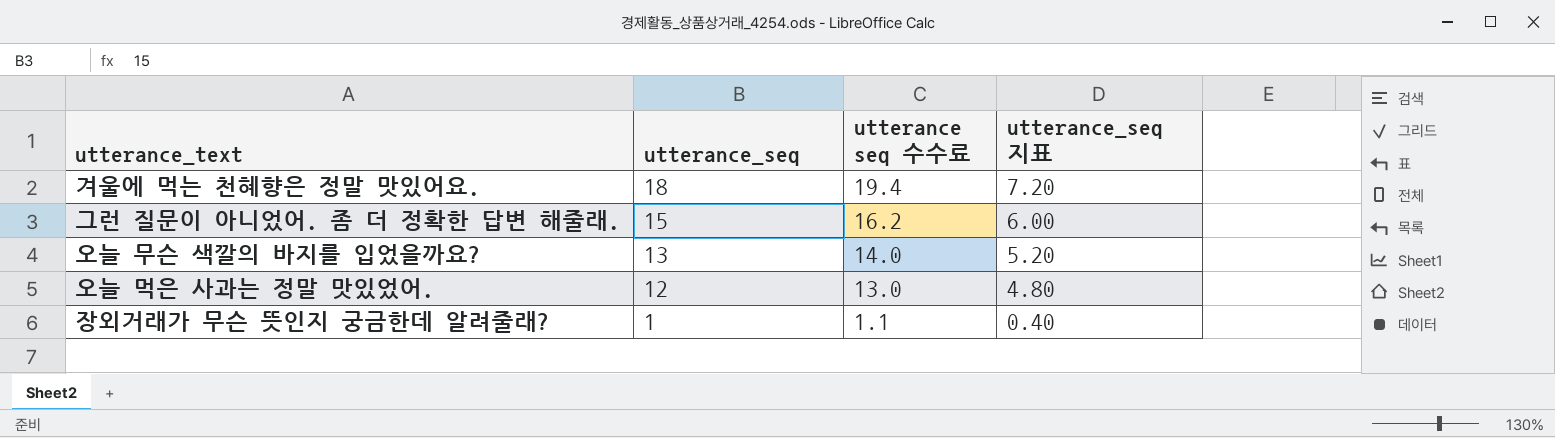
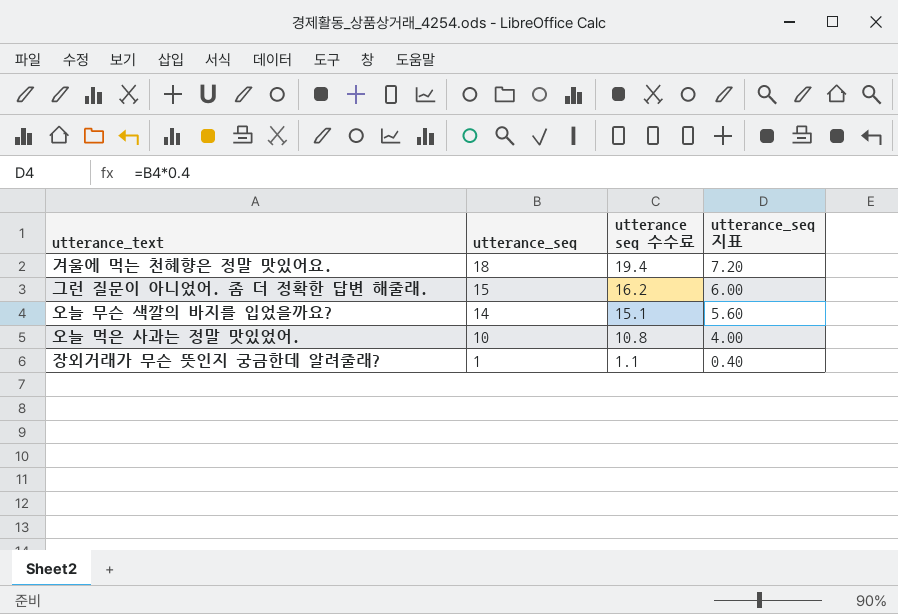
오늘 무슨 색깔의 바지를 입었을까요? | utterance_seq: 13 -> 14
오늘 무슨 색깔의 바지를 입었을까요? | utterance seq 수수료: 14.0 -> 15.1
오늘 무슨 색깔의 바지를 입었을까요? | utterance_seq 지표: 5.20 -> 5.60
오늘 먹은 사과는 정말 맛있었어. | utterance_seq: 12 -> 10
오늘 먹은 사과는 정말 맛있었어. | utterance seq 수수료: 13.0 -> 10.8
오늘 먹은 사과는 정말 맛있었어. | utterance_seq 지표: 4.80 -> 4.00

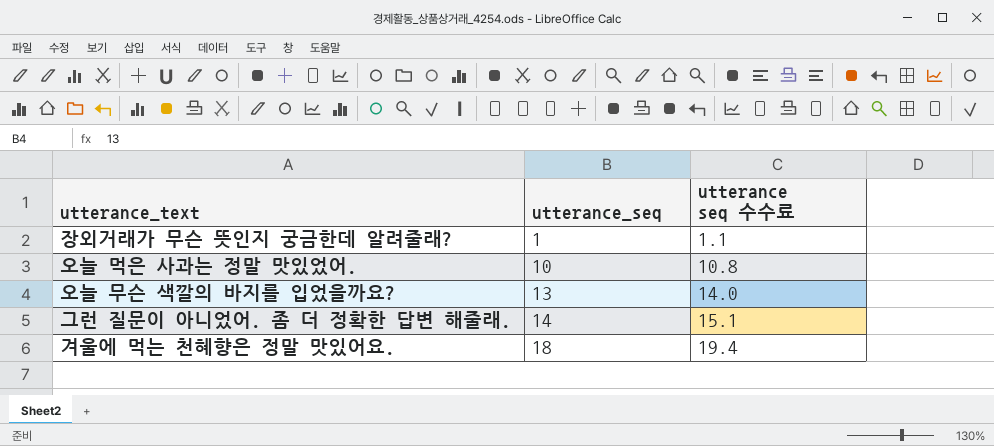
row order: utterance_seq descending -> utterance_seq ascending
column utterance_seq 지표 | formula: [utterance_seq] * 0.4 -> none
오늘 무슨 색깔의 바지를 입었을까요? | utterance_seq: 14 -> 13
오늘 무슨 색깔의 바지를 입었을까요? | utterance seq 수수료: 15.1 -> 14.0
그런 질문이 아니었어. 좀 더 정확한 답변 해줄래. | utterance_seq: 15 -> 14
그런 질문이 아니었어. 좀 더 정확한 답변 해줄래. | utterance seq 수수료: 16.2 -> 15.1

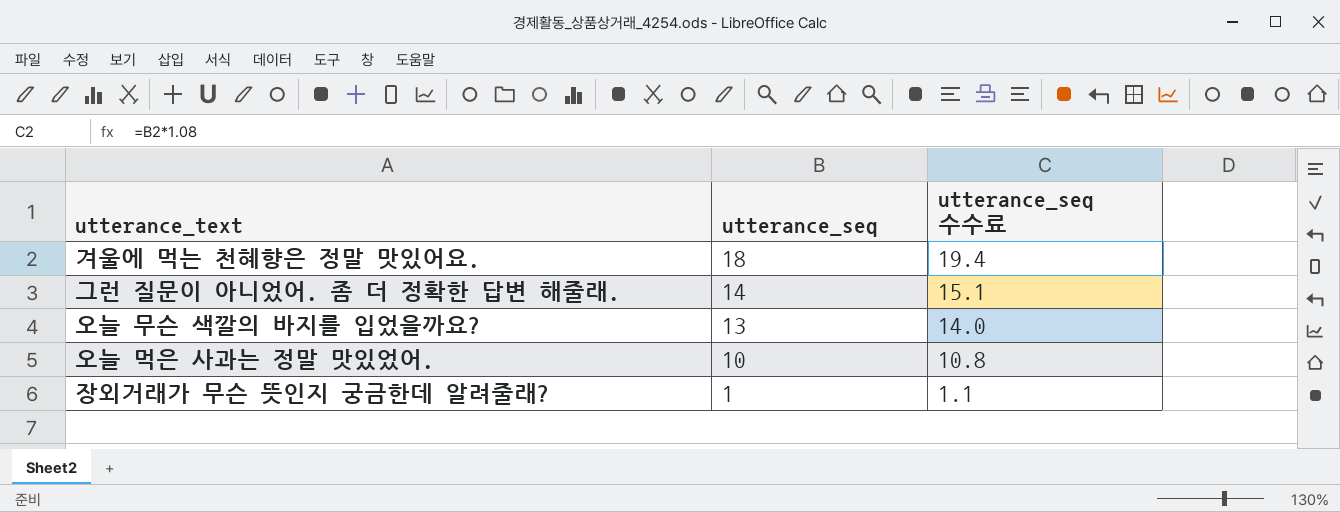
row order: utterance_seq ascending -> utterance_seq descending
column name: utterance seq 수수료 -> utterance_seq 수수료

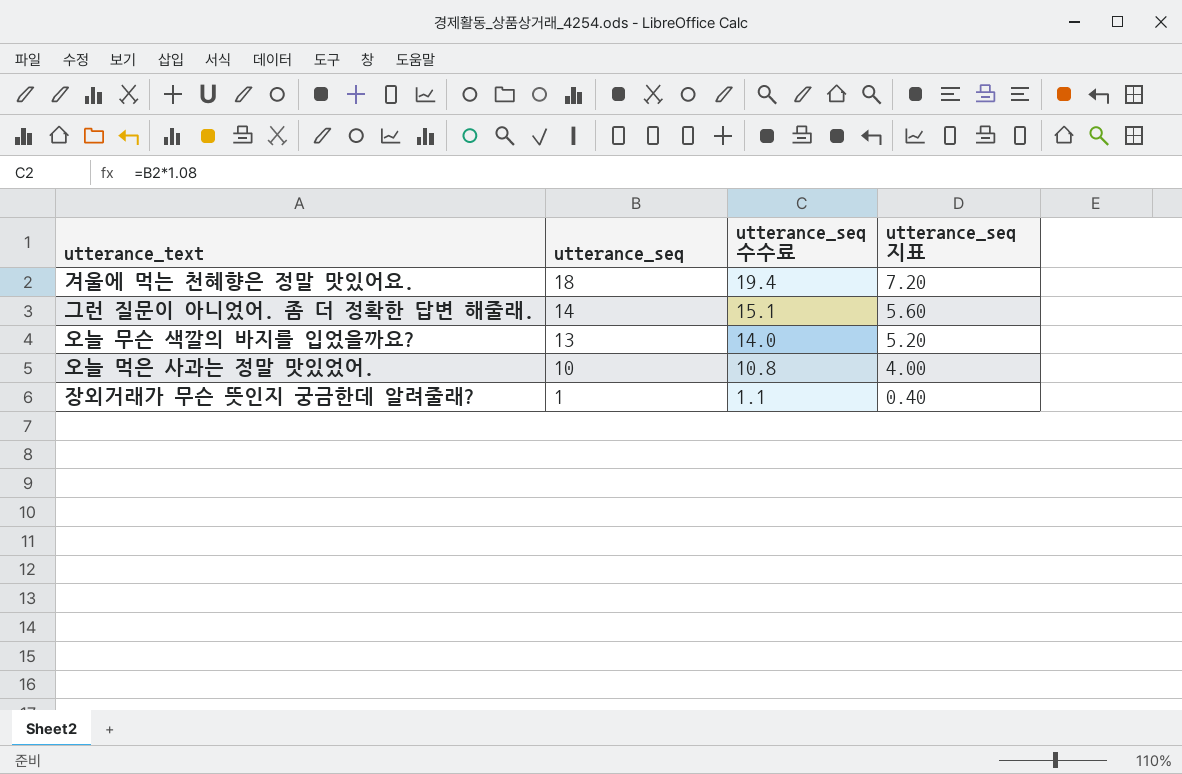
column utterance_seq 지표 | formula: none -> [utterance_seq] * 0.4

